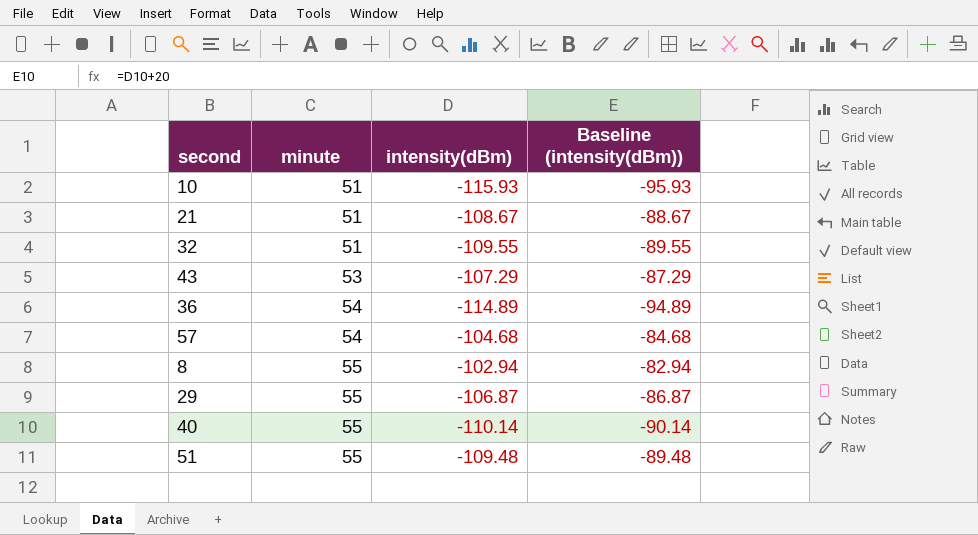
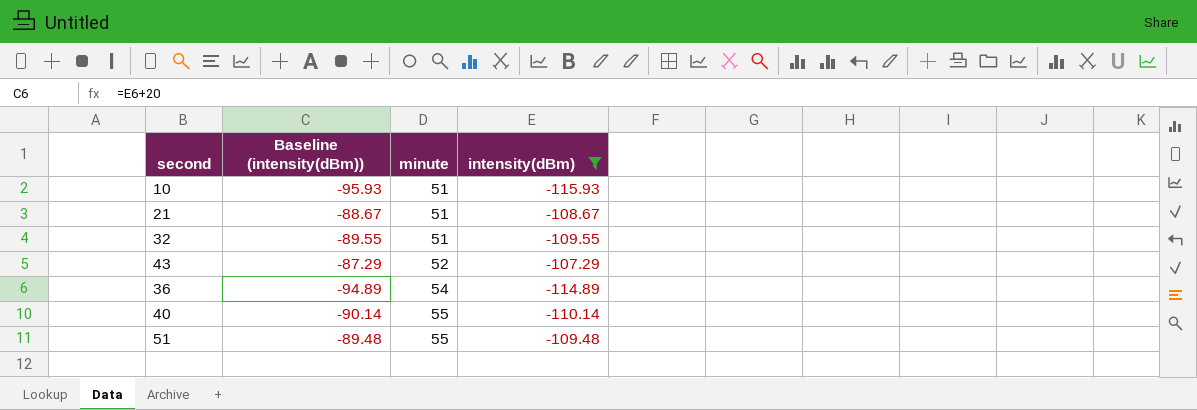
filter: none -> intensity(dBm) <= -107.29
column Baseline (intensity(dBm)) | position: 4 -> 2
43 | minute: 53 -> 52

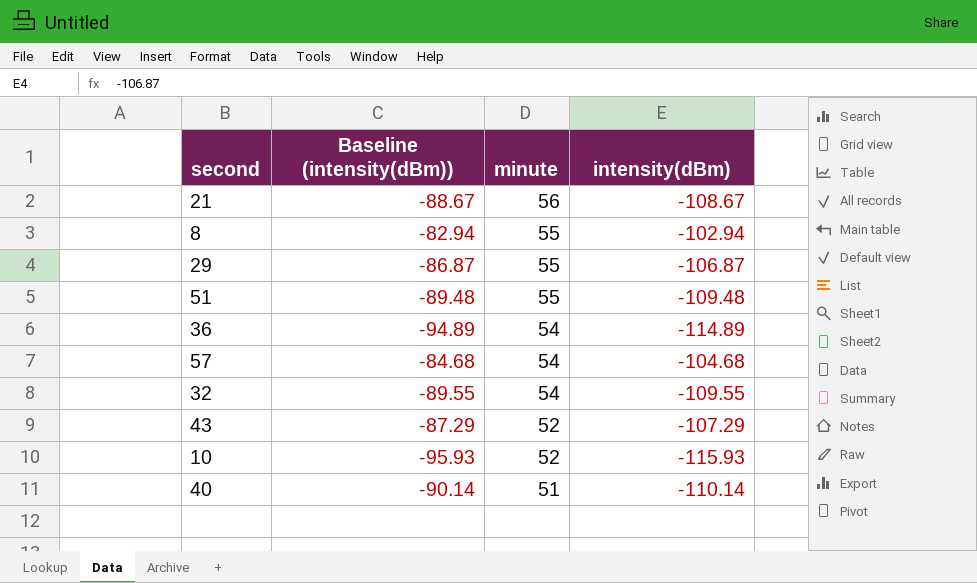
filter: intensity(dBm) <= -107.29 -> none
row order: minute ascending -> minute descending
21 | minute: 51 -> 56
32 | minute: 51 -> 54
10 | minute: 51 -> 52
40 | minute: 55 -> 51

